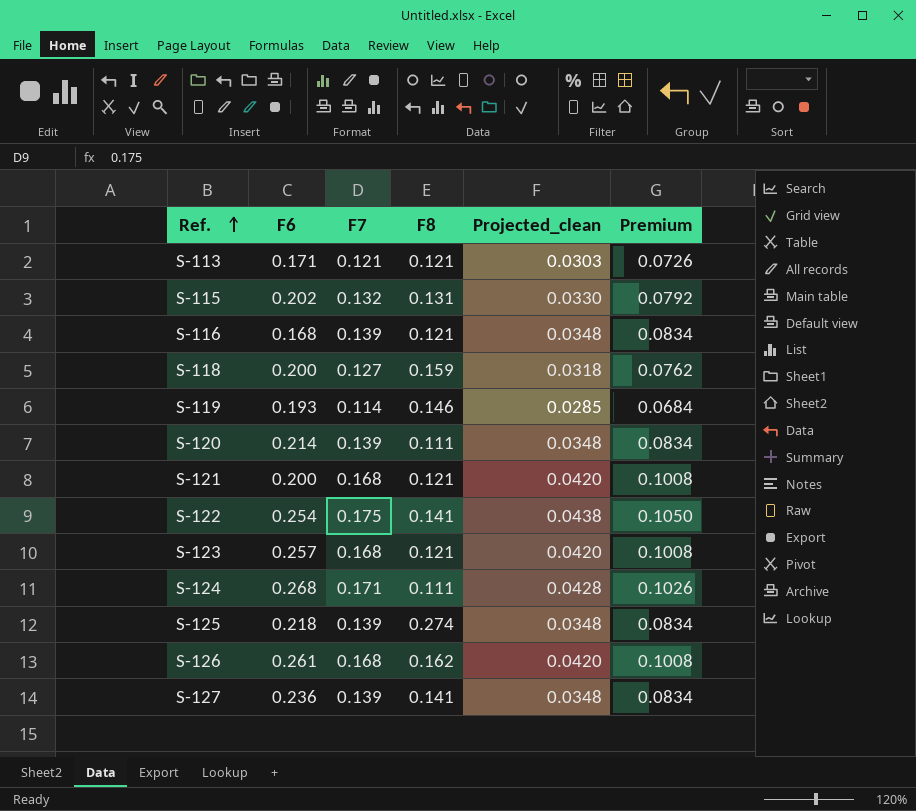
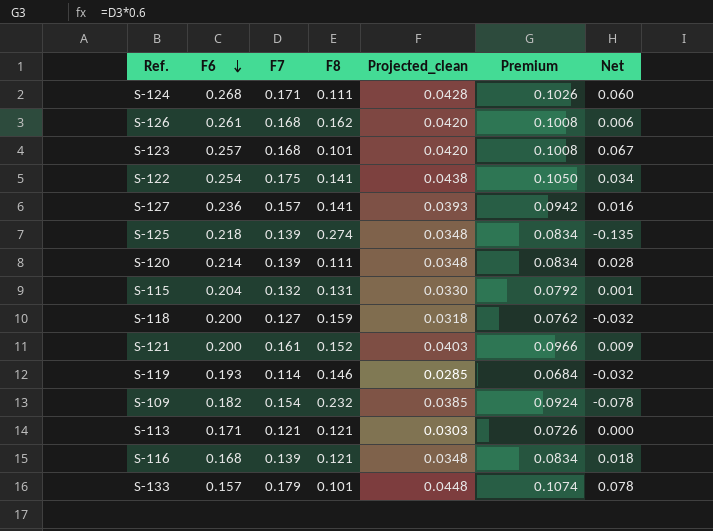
row order: Ref. ascending -> F6 descending
column Net | formula: none -> [F7] - [F8]
S-123 | F8: 0.121 -> 0.101
S-127 | F7: 0.139 -> 0.157
S-127 | Projected_clean: 0.0348 -> 0.0393
S-127 | Premium: 0.0834 -> 0.0942
S-115 | F6: 0.202 -> 0.204
S-121 | F7: 0.168 -> 0.161
S-121 | F8: 0.121 -> 0.152
S-121 | Projected_clean: 0.0420 -> 0.0403
S-121 | Premium: 0.1008 -> 0.0966
row S-109: none -> 0.182 | 0.154 | 0.232 | 0.0385 | 0.0924 | -0.078
row S-133: none -> 0.157 | 0.179 | 0.101 | 0.0448 | 0.1074 | 0.078

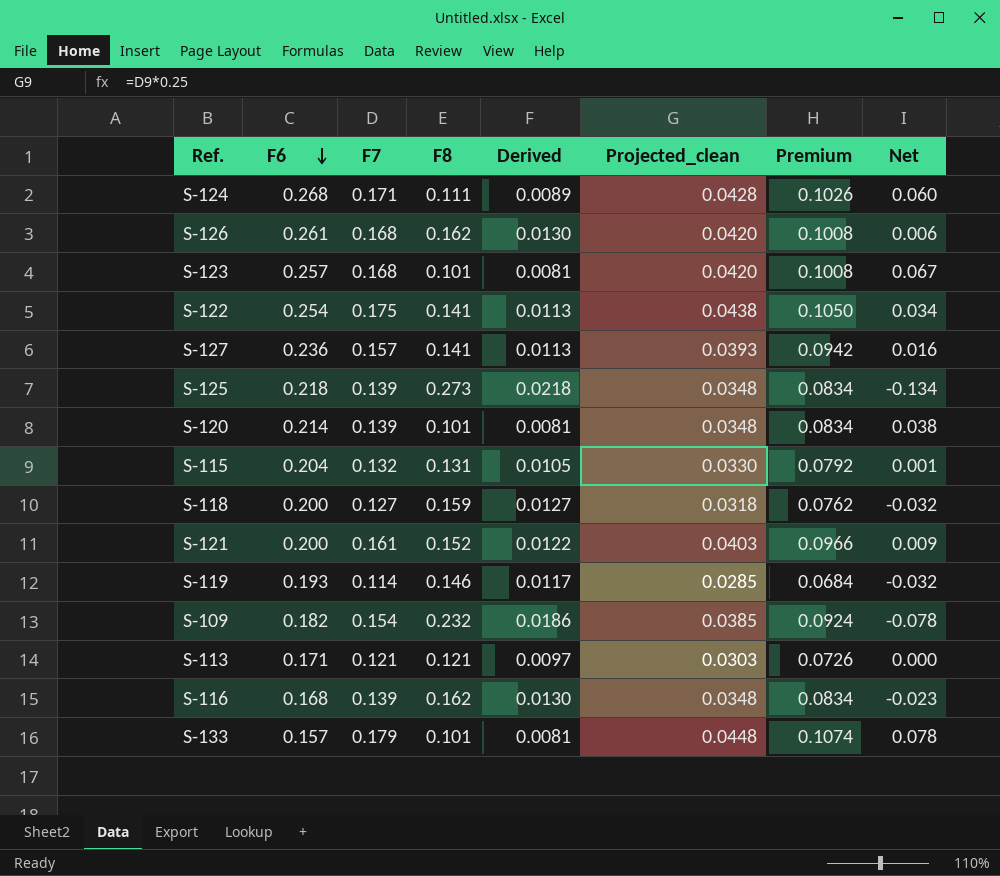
column Derived | formula: none -> [F8] * 0.08
S-125 | F8: 0.274 -> 0.273
S-125 | Net: -0.135 -> -0.134
S-120 | F8: 0.111 -> 0.101
S-120 | Net: 0.028 -> 0.038
S-116 | F8: 0.121 -> 0.162
S-116 | Net: 0.018 -> -0.023

